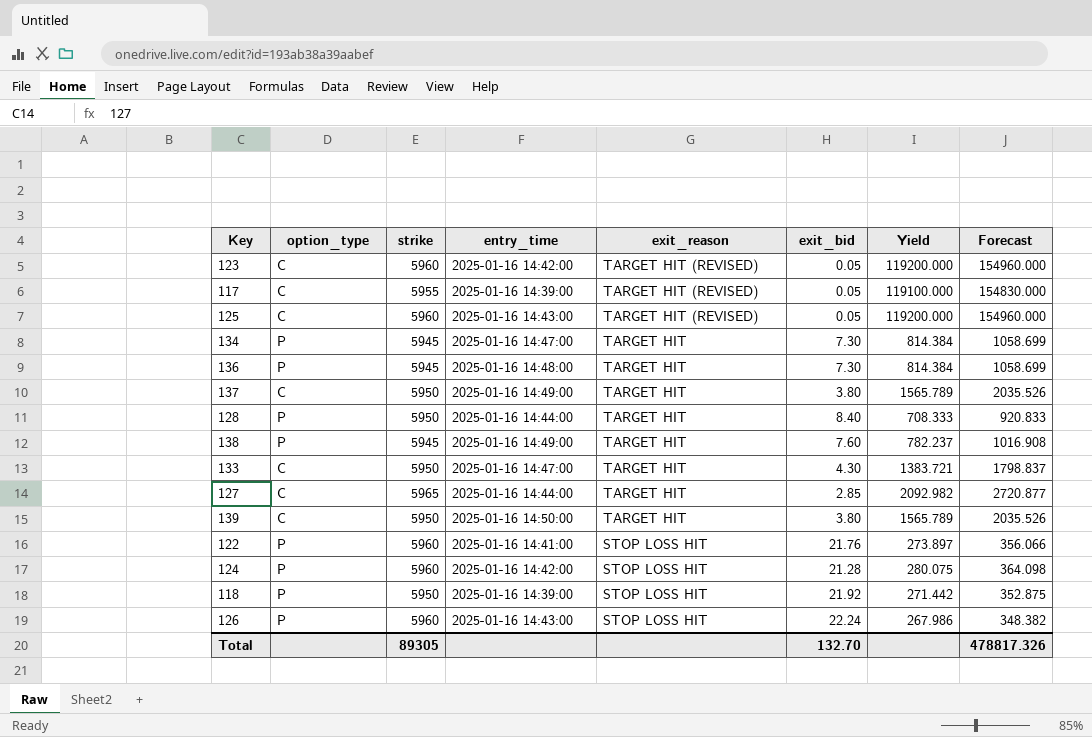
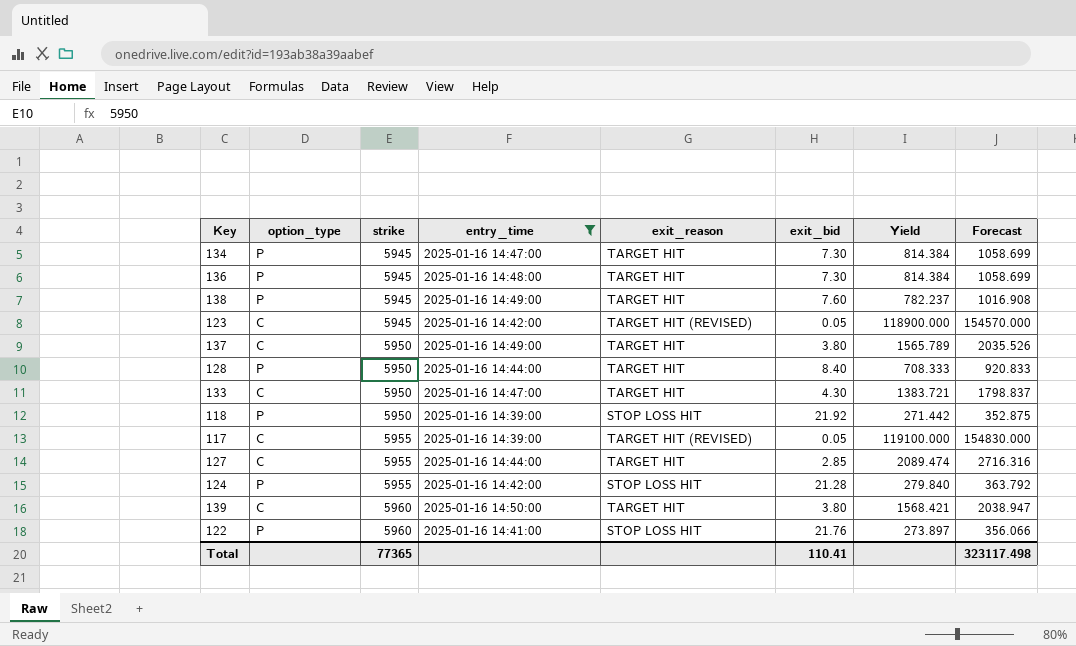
filter: none -> entry_time != 2025-01-16 14:43:00
row order: exit_reason descending -> strike ascending
123 | strike: 5960 -> 5945
123 | Yield: 119200.000 -> 118900.000
123 | Forecast: 154960.000 -> 154570.000
127 | strike: 5965 -> 5955
127 | Yield: 2092.982 -> 2089.474
127 | Forecast: 2720.877 -> 2716.316
124 | strike: 5960 -> 5955
124 | Yield: 280.075 -> 279.840
124 | Forecast: 364.098 -> 363.792
139 | strike: 5950 -> 5960
139 | Yield: 1565.789 -> 1568.421
139 | Forecast: 2035.526 -> 2038.947
Total | strike: 89305 -> 77365
Total | exit_bid: 132.70 -> 110.41
Total | Forecast: 478817.326 -> 323117.498

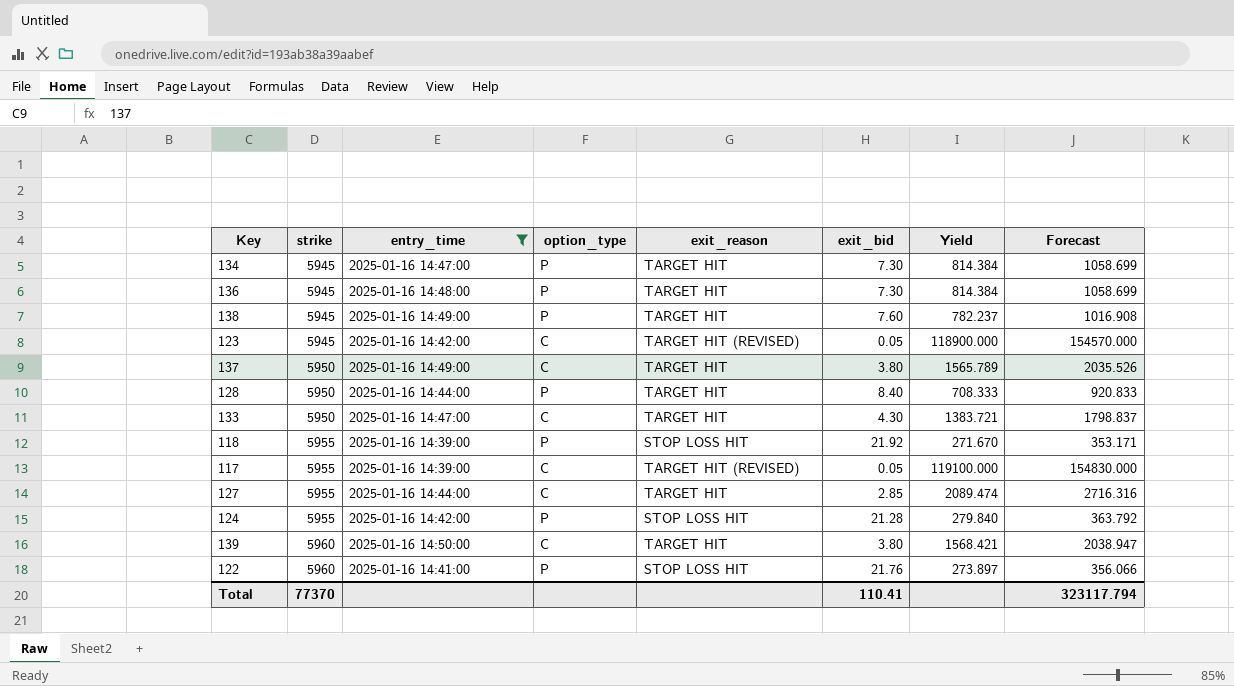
column option_type | position: 2 -> 4
118 | strike: 5950 -> 5955
118 | Yield: 271.442 -> 271.670
118 | Forecast: 352.875 -> 353.171
Total | strike: 77365 -> 77370
Total | Forecast: 323117.498 -> 323117.794

